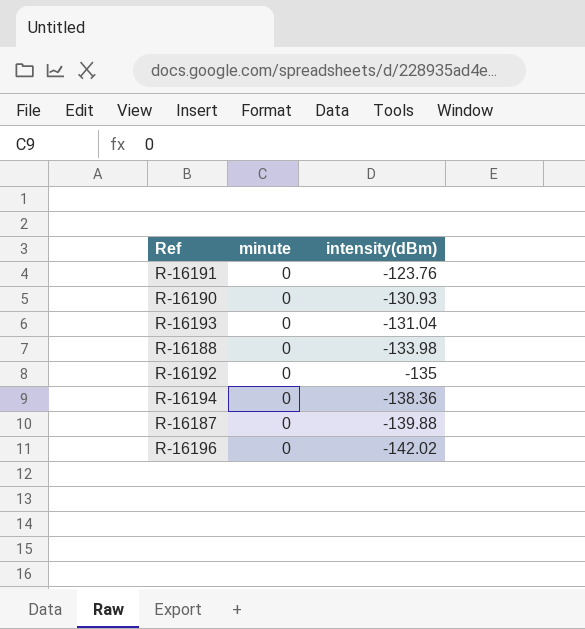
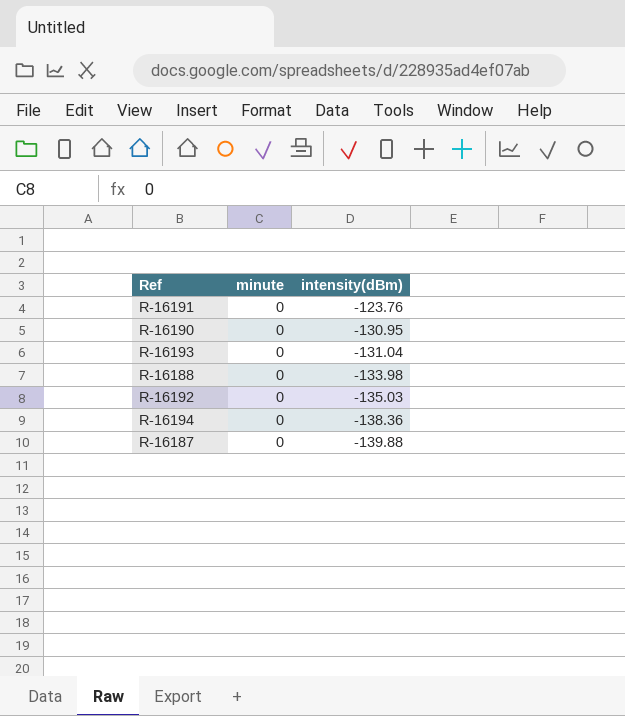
row R-16196: 0 | -142.02 -> none
R-16190 | intensity(dBm): -130.93 -> -130.95
R-16192 | intensity(dBm): -135 -> -135.03

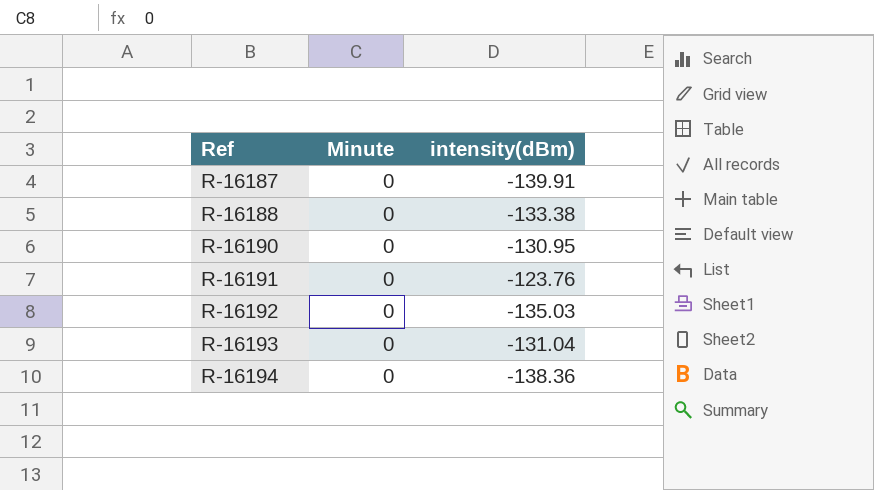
row order: intensity(dBm) descending -> Ref ascending
column name: minute -> Minute
R-16187 | intensity(dBm): -139.88 -> -139.91
R-16188 | intensity(dBm): -133.98 -> -133.38

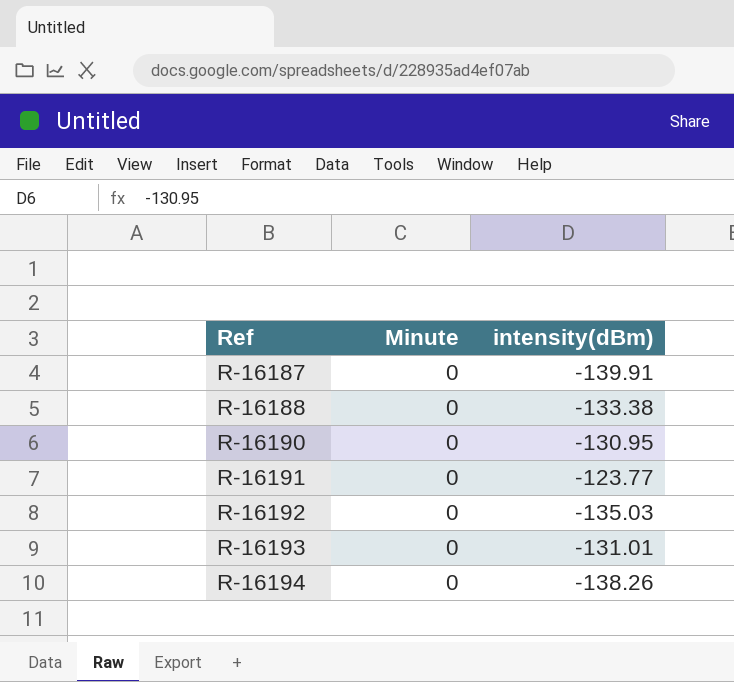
R-16191 | intensity(dBm): -123.76 -> -123.77
R-16193 | intensity(dBm): -131.04 -> -131.01
R-16194 | intensity(dBm): -138.36 -> -138.26

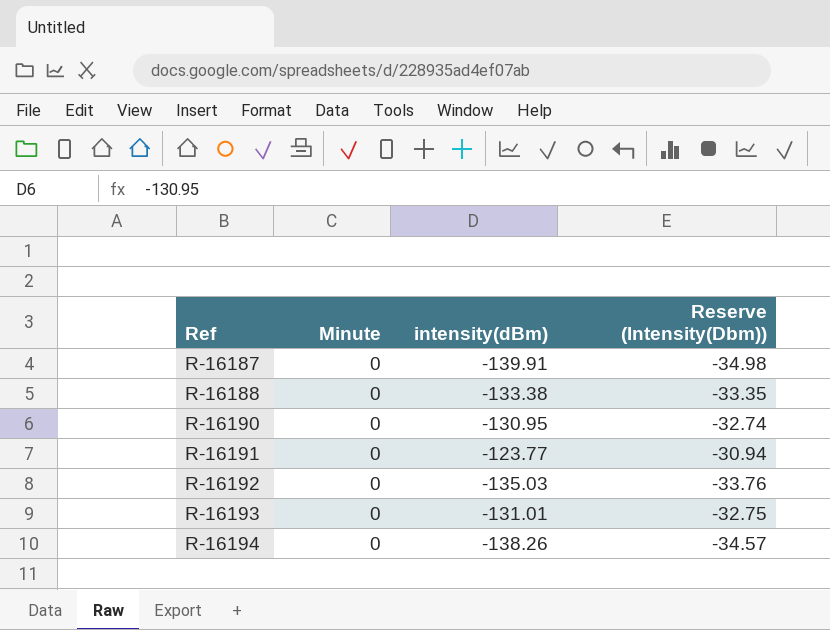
column Reserve (Intensity(Dbm)) | formula: none -> [intensity(dBm)] * 0.25

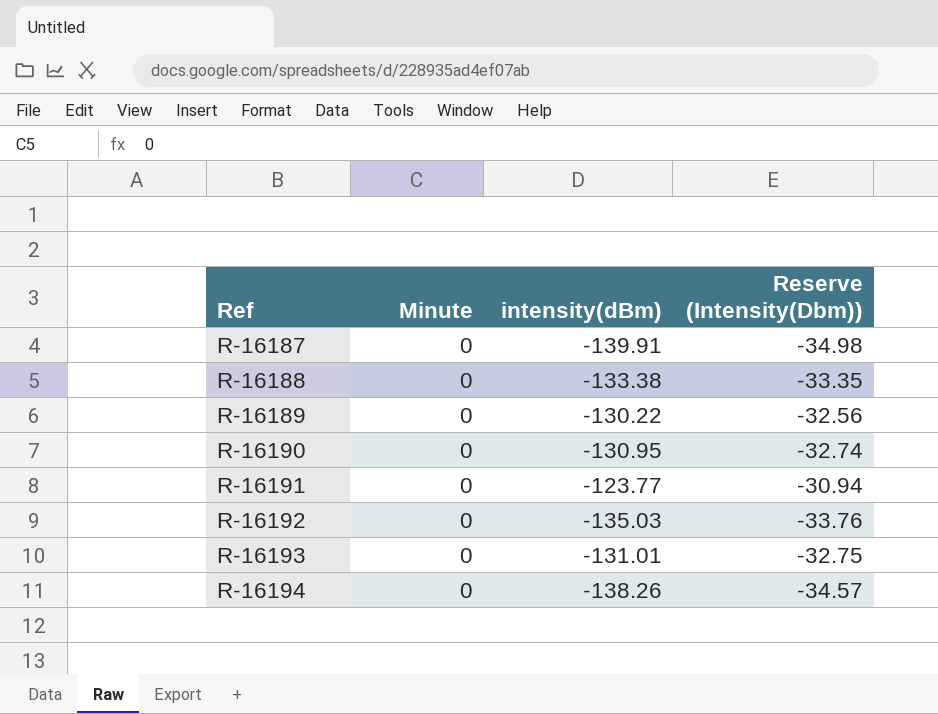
row R-16189: none -> 0 | -130.22 | -32.56

